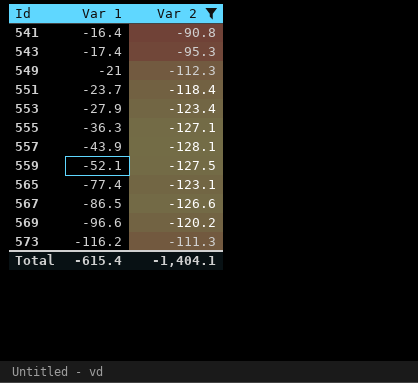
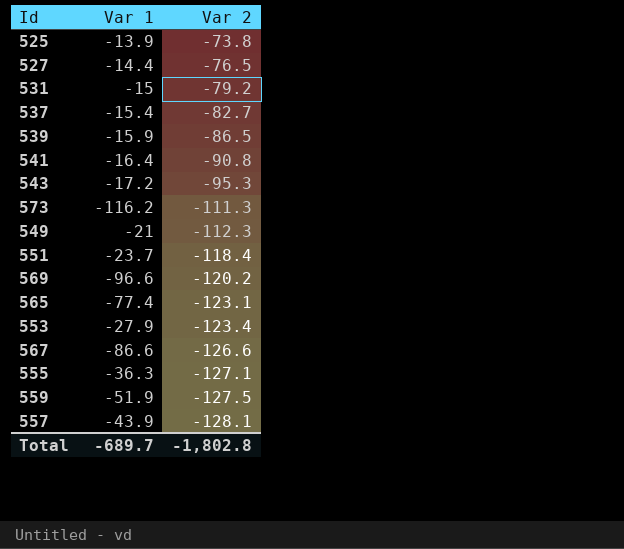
filter: Var 2 <= -90.8 -> none
row order: Id ascending -> Var 2 descending
543 | Var 1: -17.4 -> -17.2
567 | Var 1: -86.5 -> -86.6
559 | Var 1: -52.1 -> -51.9
Total | Var 1: -615.4 -> -689.7
Total | Var 2: -1,404.1 -> -1,802.8

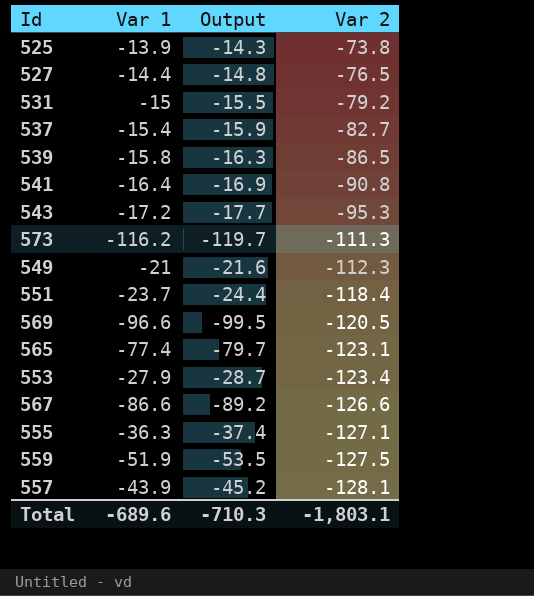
column Output | formula: none -> [Var 1] * 1.03
539 | Var 1: -15.9 -> -15.8
569 | Var 2: -120.2 -> -120.5
Total | Var 1: -689.7 -> -689.6
Total | Var 2: -1,802.8 -> -1,803.1

